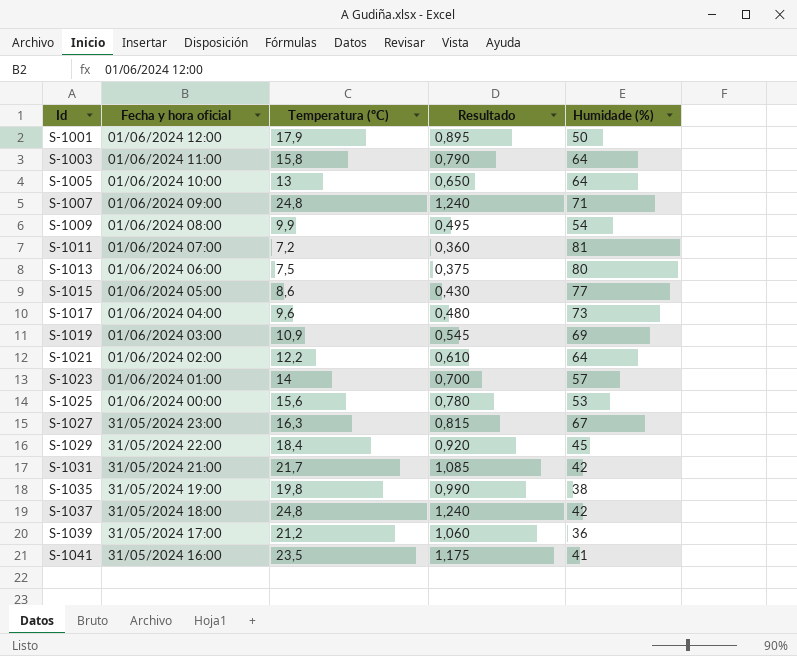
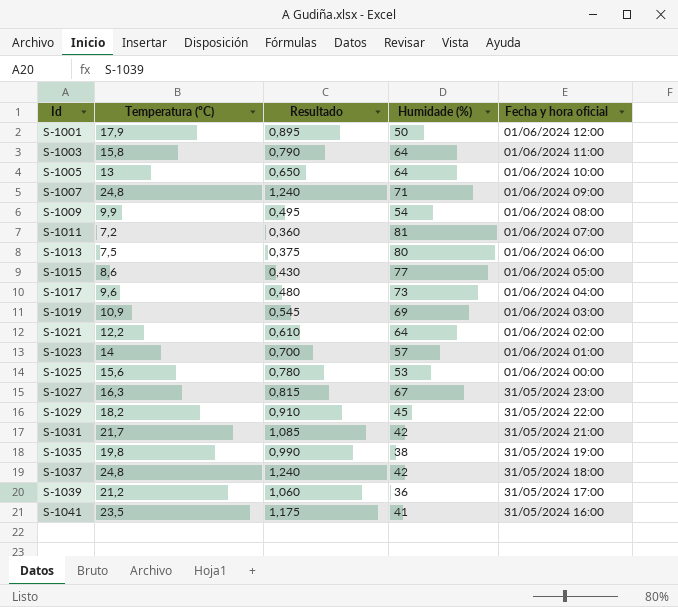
column Fecha y hora oficial | position: 2 -> 5
S-1029 | Temperatura (ºC): 18,4 -> 18,2
S-1029 | Resultado: 0,920 -> 0,910

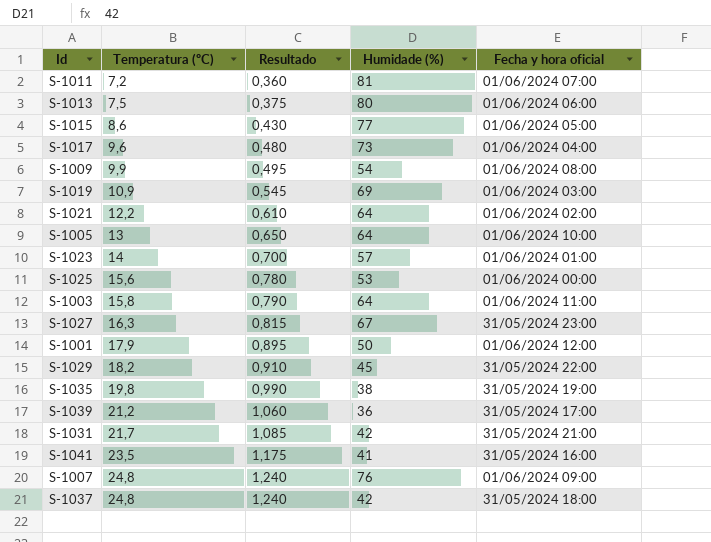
row order: Id ascending -> Temperatura (ºC) ascending
S-1007 | Humidade (%): 71 -> 76

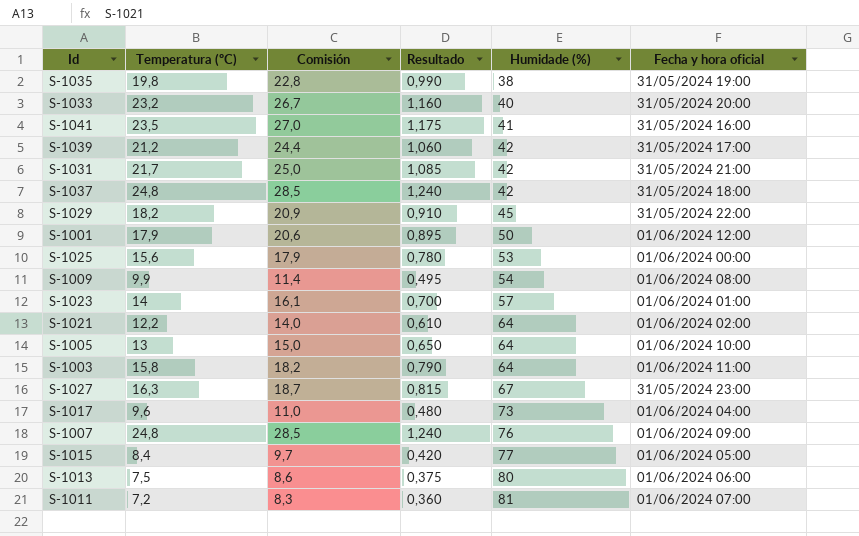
row order: Temperatura (ºC) ascending -> Humidade (%) ascending
column Comisión | formula: none -> [Temperatura (ºC)] * 1,15
row S-1019: 10,9 | 0,545 | 69 | 01/06/2024 03:00 -> none
row S-1033: none -> 23,2 | 26,7 | 1,160 | 40 | 31/05/2024 20:00
S-1039 | Humidade (%): 36 -> 42
S-1015 | Temperatura (ºC): 8,6 -> 8,4
S-1015 | Resultado: 0,430 -> 0,420

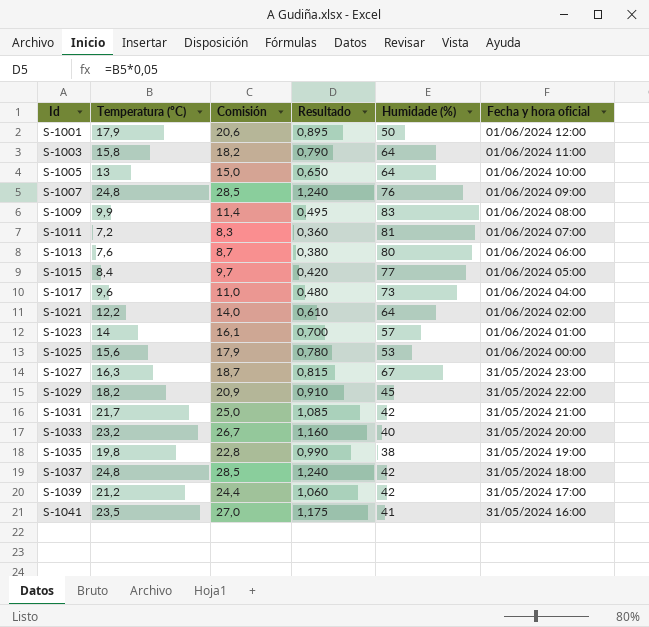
row order: Humidade (%) ascending -> Id ascending
S-1009 | Humidade (%): 54 -> 83
S-1013 | Temperatura (ºC): 7,5 -> 7,6
S-1013 | Comisión: 8,6 -> 8,7
S-1013 | Resultado: 0,375 -> 0,380

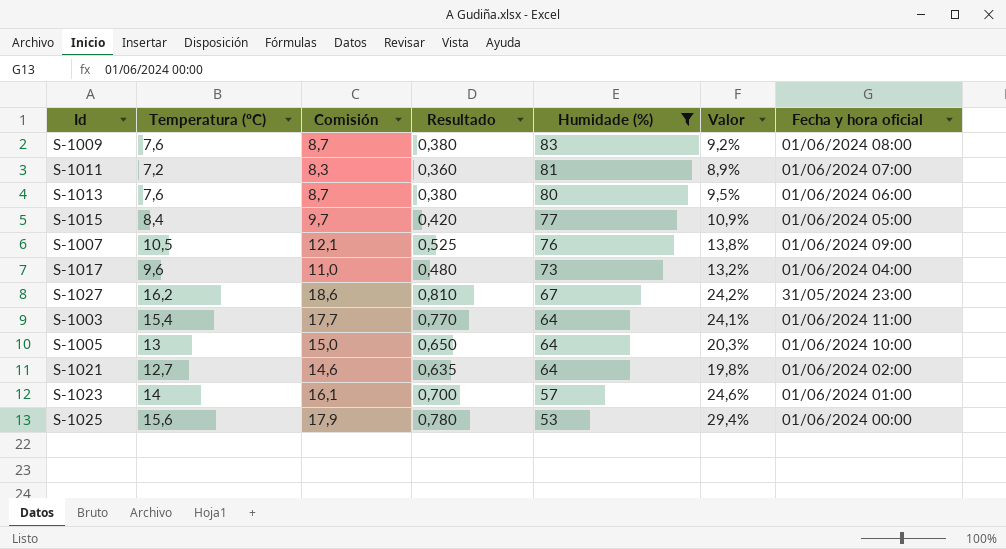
filter: none -> Humidade (%) >= 53
row order: Id ascending -> Humidade (%) descending
column Valor | formula: none -> [Temperatura (ºC)] / [Humidade (%)]
S-1009 | Temperatura (ºC): 9,9 -> 7,6
S-1009 | Comisión: 11,4 -> 8,7
S-1009 | Resultado: 0,495 -> 0,380
S-1007 | Temperatura (ºC): 24,8 -> 10,5
S-1007 | Comisión: 28,5 -> 12,1
S-1007 | Resultado: 1,240 -> 0,525
S-1027 | Temperatura (ºC): 16,3 -> 16,2
S-1027 | Comisión: 18,7 -> 18,6
S-1027 | Resultado: 0,815 -> 0,810
S-1003 | Temperatura (ºC): 15,8 -> 15,4
S-1003 | Comisión: 18,2 -> 17,7
S-1003 | Resultado: 0,790 -> 0,770
S-1021 | Temperatura (ºC): 12,2 -> 12,7
S-1021 | Comisión: 14,0 -> 14,6
S-1021 | Resultado: 0,610 -> 0,635

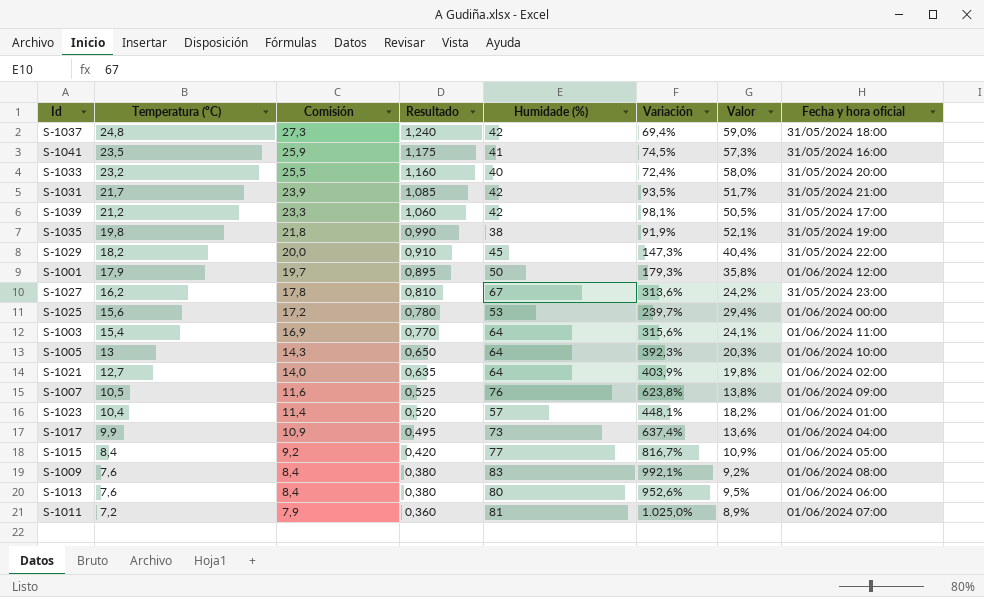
filter: Humidade (%) >= 53 -> none
row order: Humidade (%) descending -> Temperatura (ºC) descending
column Comisión | formula: [Temperatura (ºC)] * 1,15 -> [Temperatura (ºC)] * 1,1
column Variación | formula: none -> ([Humidade (%)] - [Temperatura (ºC)]) / [Temperatura (ºC)]
S-1023 | Temperatura (ºC): 14 -> 10,4
S-1023 | Resultado: 0,700 -> 0,520
S-1023 | Valor: 24,6% -> 18,2%
S-1017 | Temperatura (ºC): 9,6 -> 9,9
S-1017 | Resultado: 0,480 -> 0,495
S-1017 | Valor: 13,2% -> 13,6%

